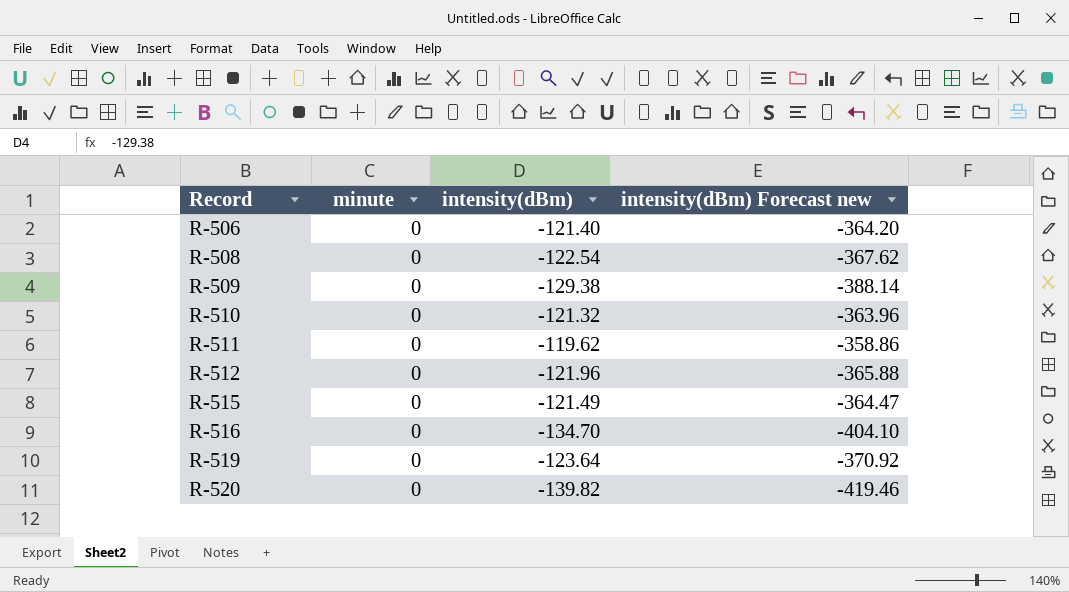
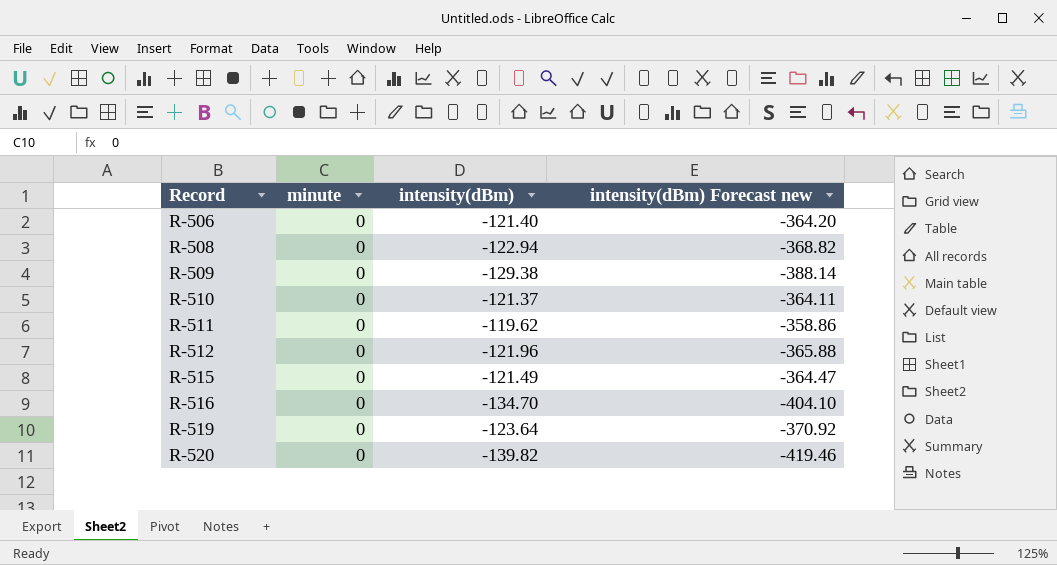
R-508 | intensity(dBm): -122.54 -> -122.94
R-508 | intensity(dBm) Forecast new: -367.62 -> -368.82
R-510 | intensity(dBm): -121.32 -> -121.37
R-510 | intensity(dBm) Forecast new: -363.96 -> -364.11

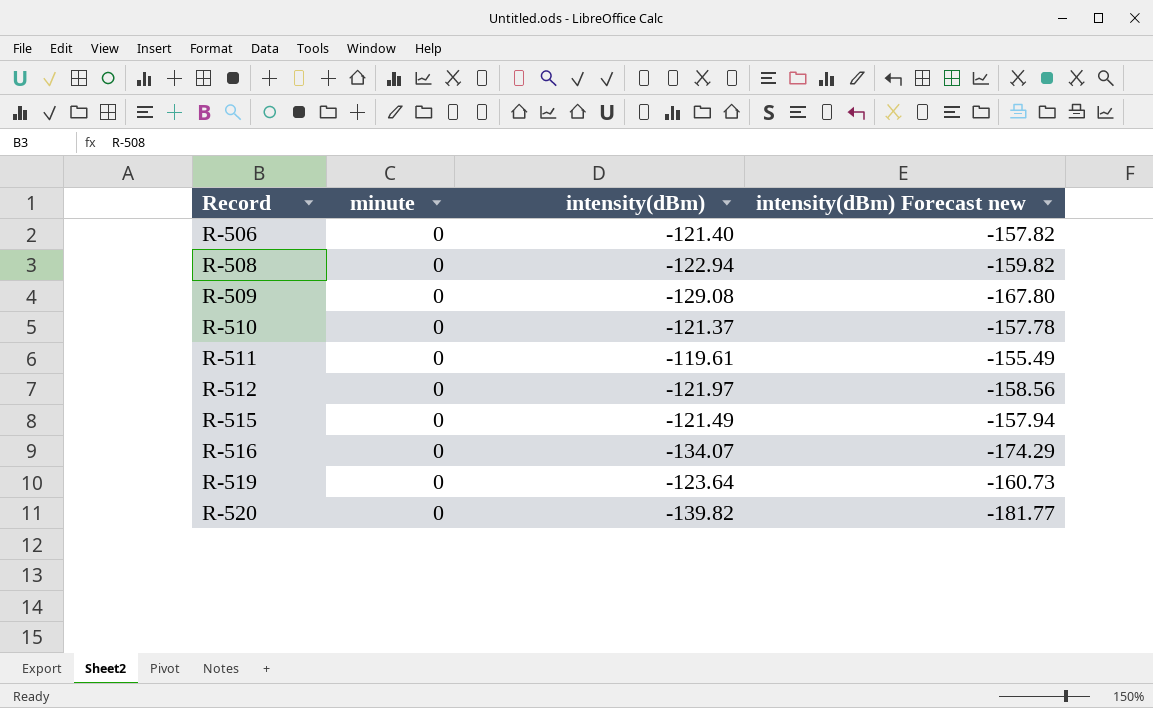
column intensity(dBm) Forecast new | formula: [intensity(dBm)] * 3 -> [intensity(dBm)] * 1.3
R-509 | intensity(dBm): -129.38 -> -129.08
R-511 | intensity(dBm): -119.62 -> -119.61
R-512 | intensity(dBm): -121.96 -> -121.97
R-516 | intensity(dBm): -134.70 -> -134.07

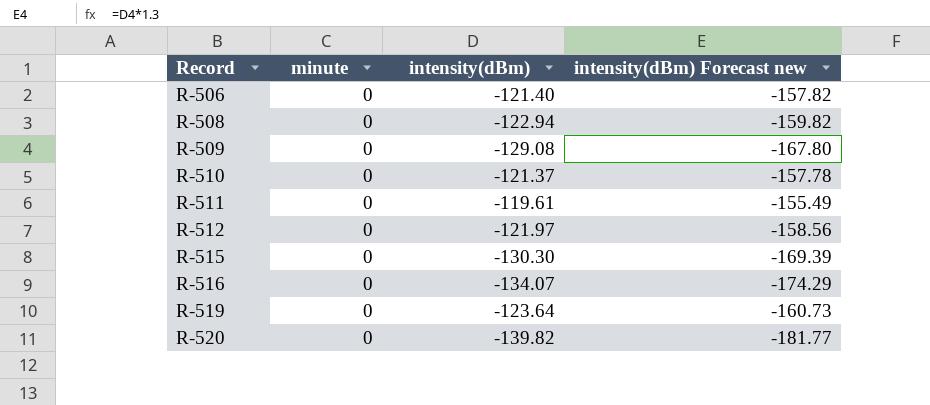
R-515 | intensity(dBm): -121.49 -> -130.30
R-515 | intensity(dBm) Forecast new: -157.94 -> -169.39

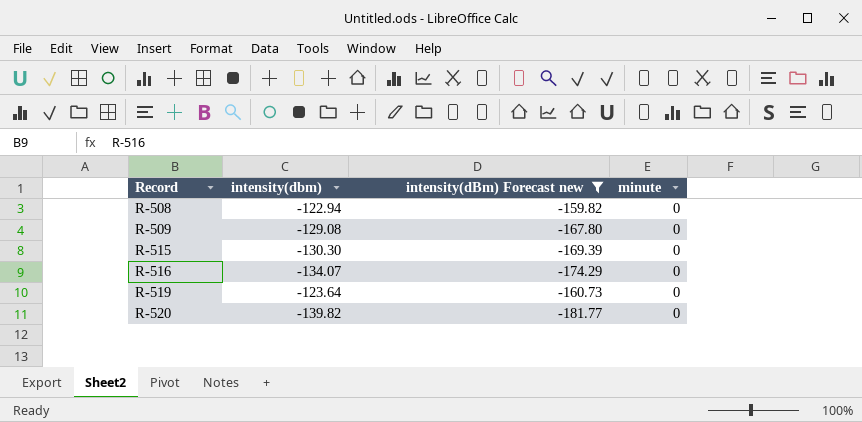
filter: none -> intensity(dBm) Forecast new <= -159.82
column name: intensity(dBm) -> intensity(dbm)
column minute | position: 2 -> 4

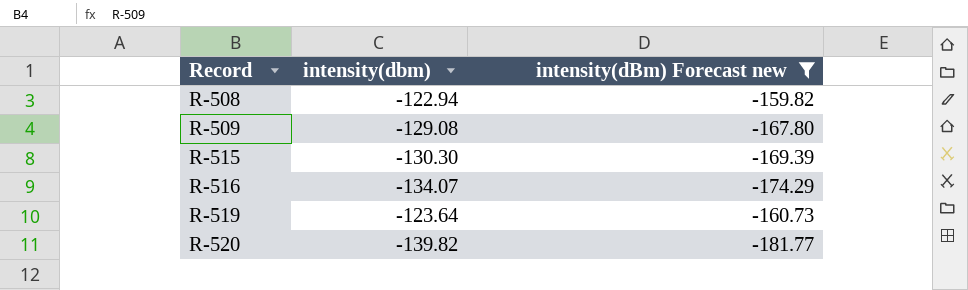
column minute | position: 4 -> none

